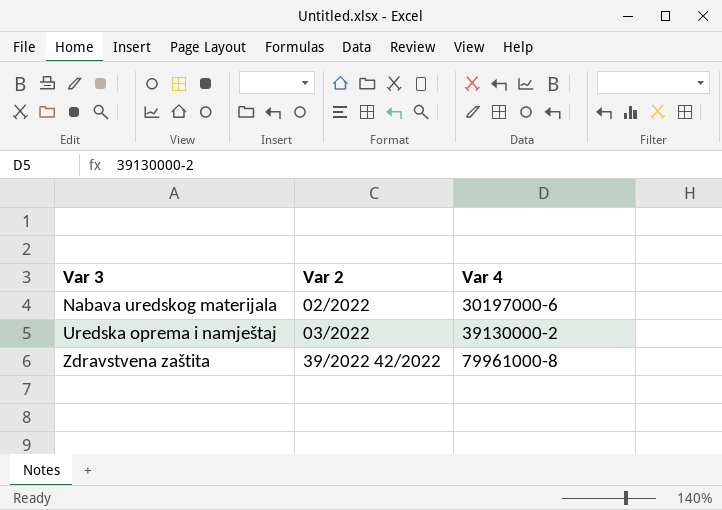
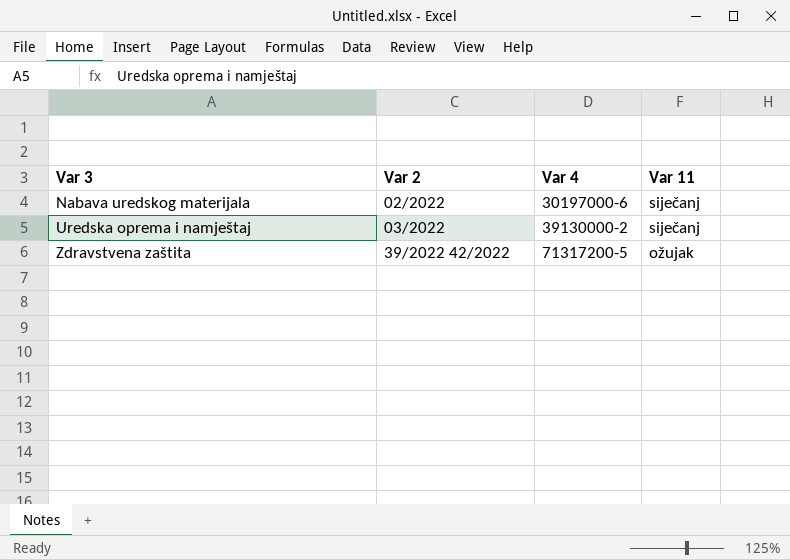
column Var 11 | position: none -> 4
Zdravstvena zaštita | Var 4: 79961000-8 -> 71317200-5

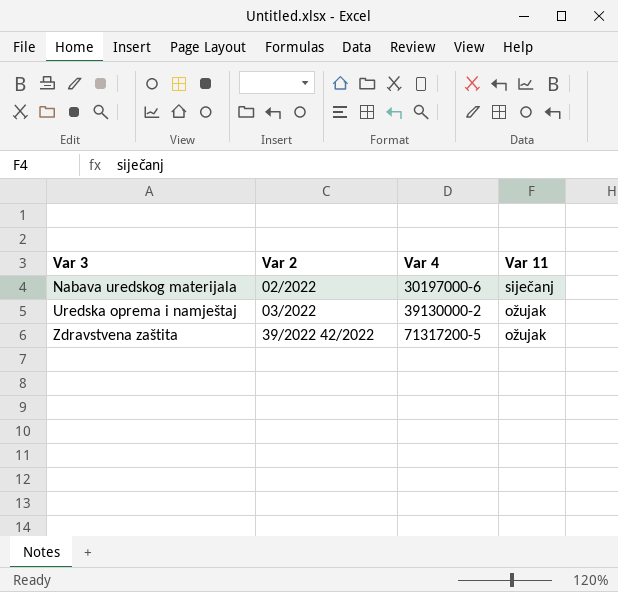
Uredska oprema i namještaj | Var 11: siječanj -> ožujak

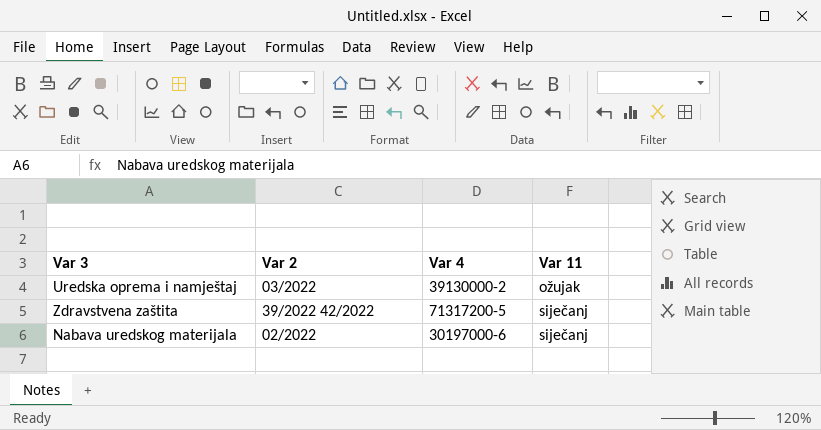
row order: Var 3 ascending -> Var 11 ascending
Zdravstvena zaštita | Var 11: ožujak -> siječanj

